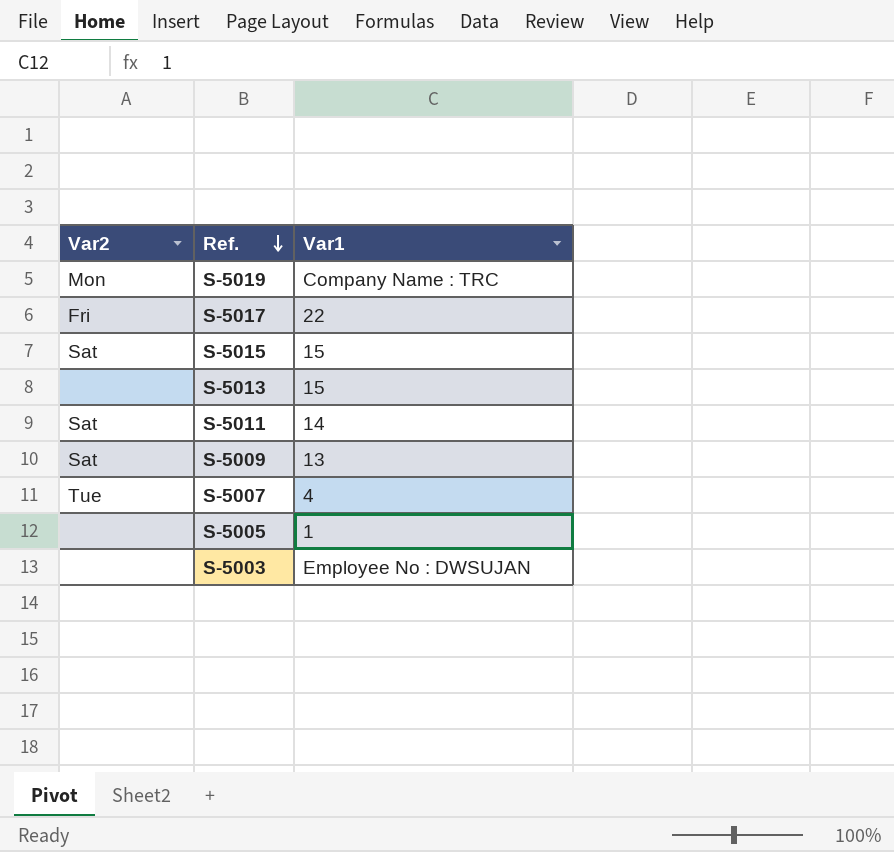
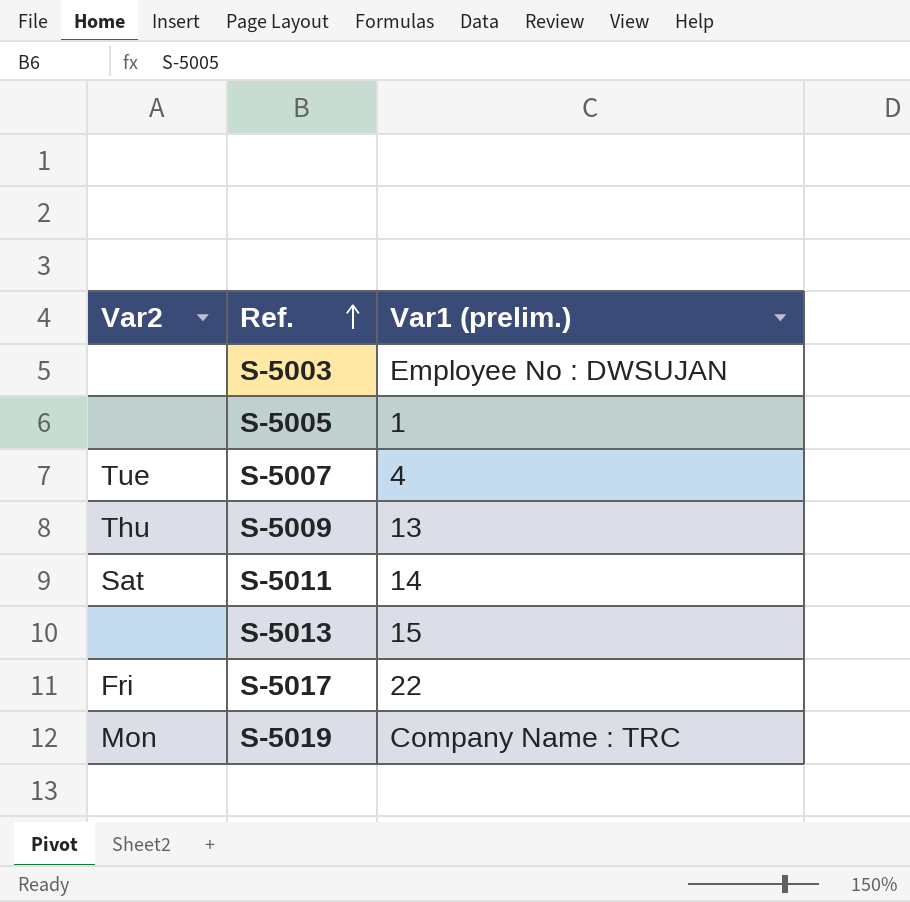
row order: Ref. descending -> Ref. ascending
column name: Var1 -> Var1 (prelim.)
row S-5015: Sat | 15 -> none
S-5009 | Var2: Sat -> Thu

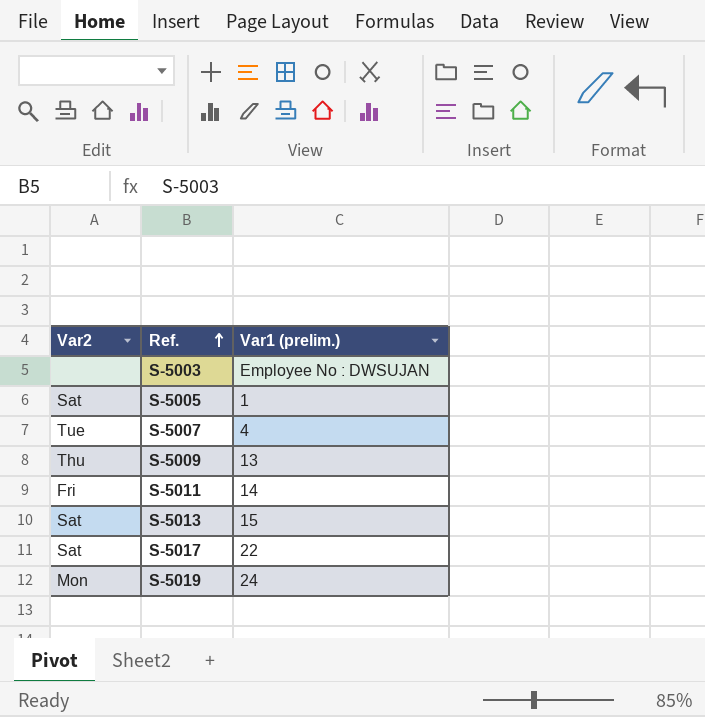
S-5005 | Var2: none -> Sat
S-5011 | Var2: Sat -> Fri
S-5013 | Var2: none -> Sat
S-5017 | Var2: Fri -> Sat
S-5019 | Var1 (prelim.): Company Name : TRC -> 24

